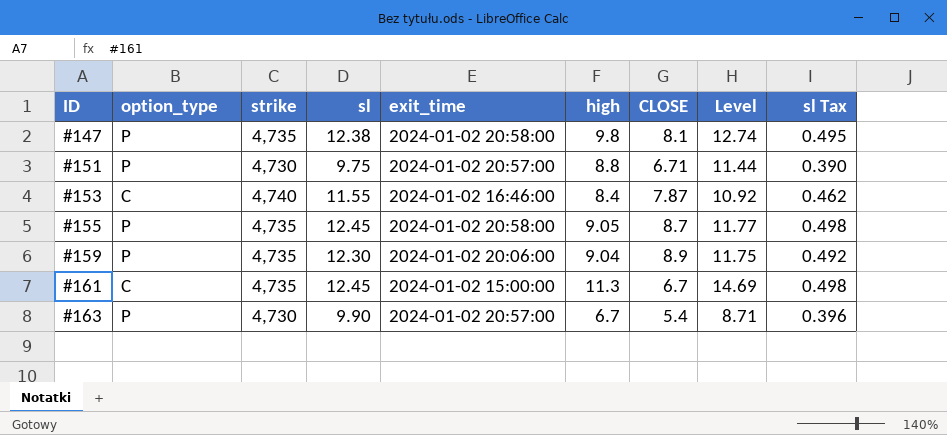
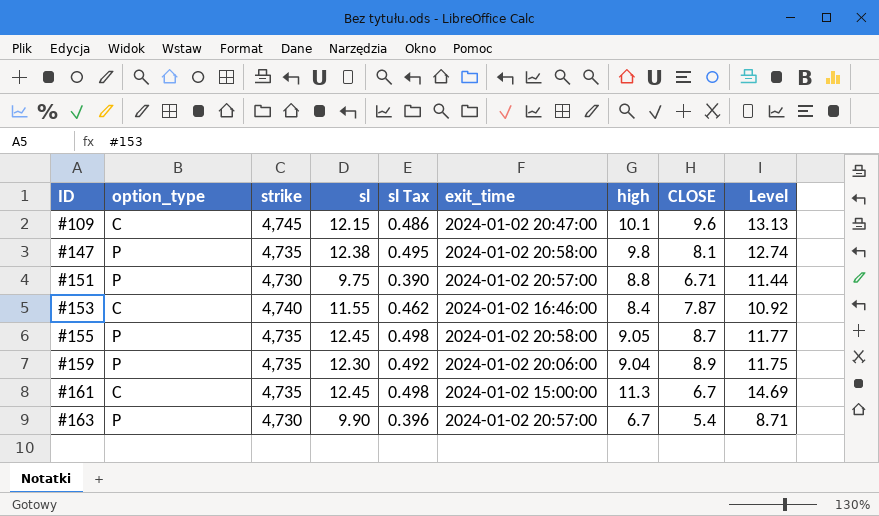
column sl Tax | position: 9 -> 5
row #109: none -> C | 4,745 | 12.15 | 0.486 | 2024-01-02 20:47:00 | 10.1 | 9.6 | 13.13

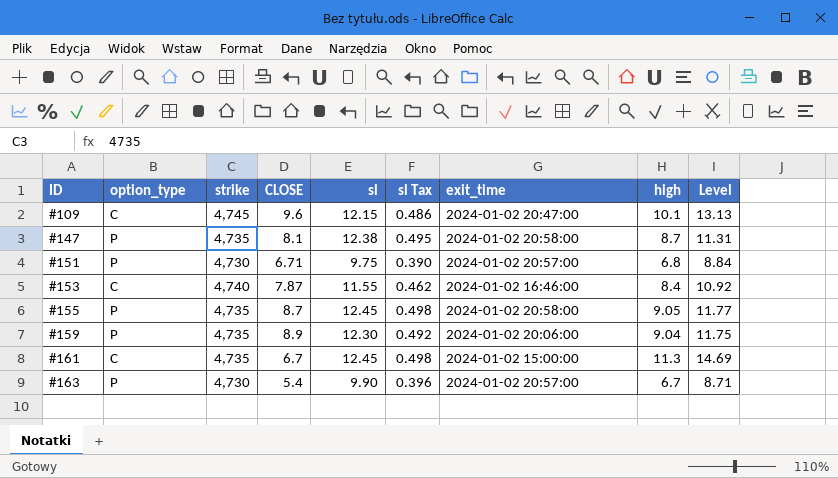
column CLOSE | position: 8 -> 4
#147 | high: 9.8 -> 8.7
#147 | Level: 12.74 -> 11.31
#151 | high: 8.8 -> 6.8
#151 | Level: 11.44 -> 8.84

